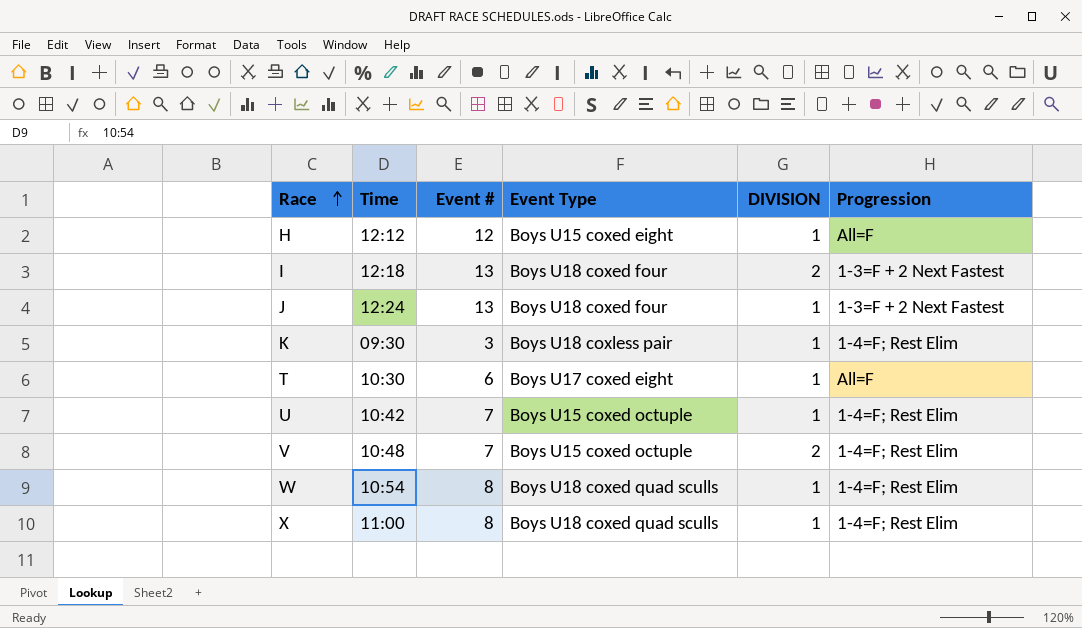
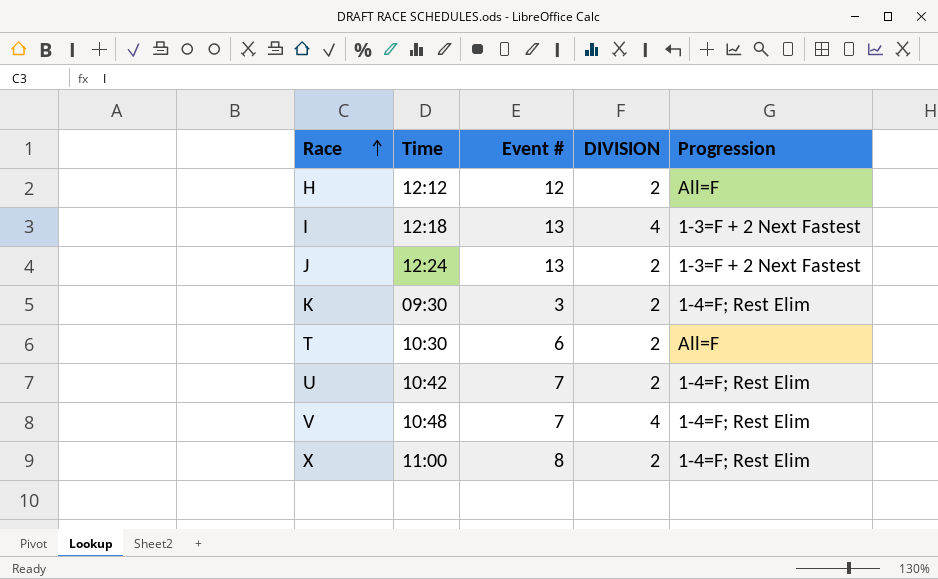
column Event Type | position: 4 -> none
row W: 10:54 | 8 | Boys U18 coxed quad sculls | 1 | 1-4=F; Rest Elim -> none
H | DIVISION: 1 -> 2
I | DIVISION: 2 -> 4
J | DIVISION: 1 -> 2
K | DIVISION: 1 -> 2
T | DIVISION: 1 -> 2
U | DIVISION: 1 -> 2
V | DIVISION: 2 -> 4
X | DIVISION: 1 -> 2

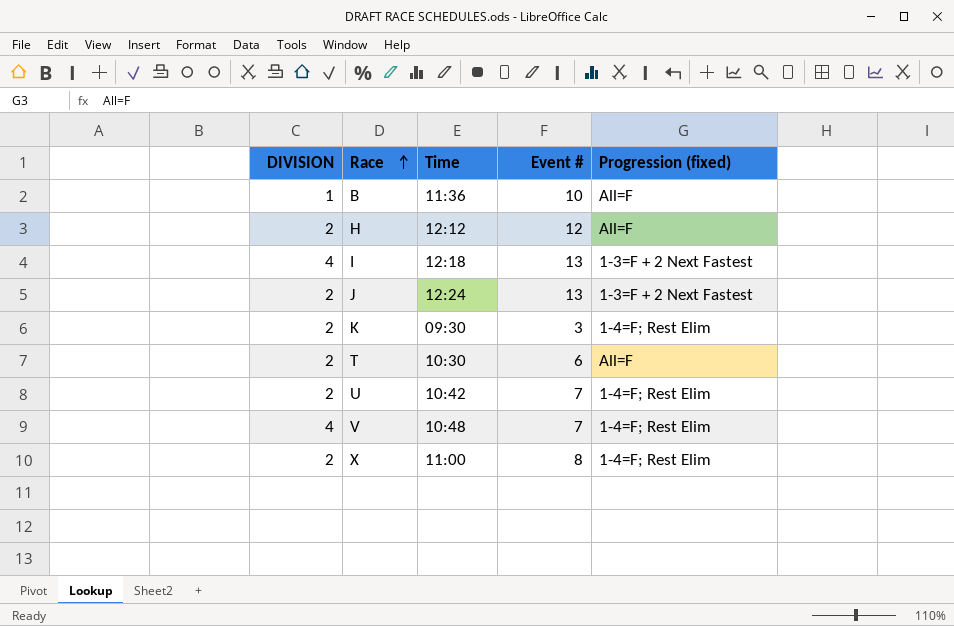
column DIVISION | position: 4 -> 1
column name: Progression -> Progression (fixed)
row B: none -> 1 | 11:36 | 10 | All=F

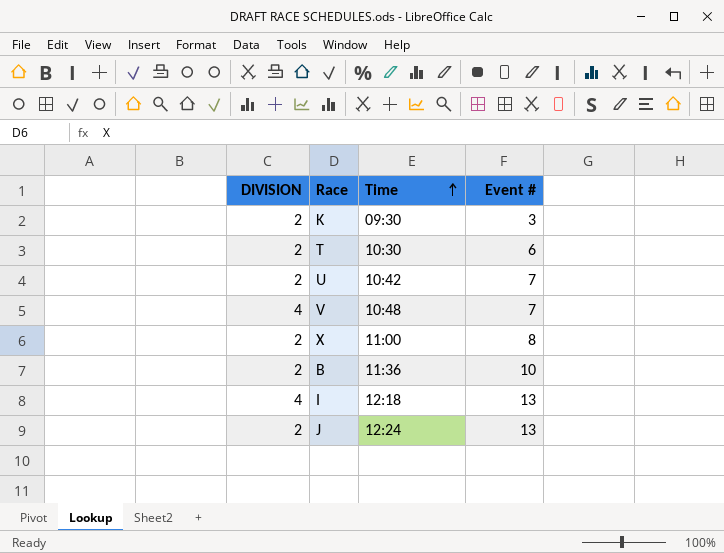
row order: Race ascending -> Time ascending
column Progression (fixed) | position: 5 -> none
row H: 2 | 12:12 | 12 | All=F -> none
B | DIVISION: 1 -> 2

